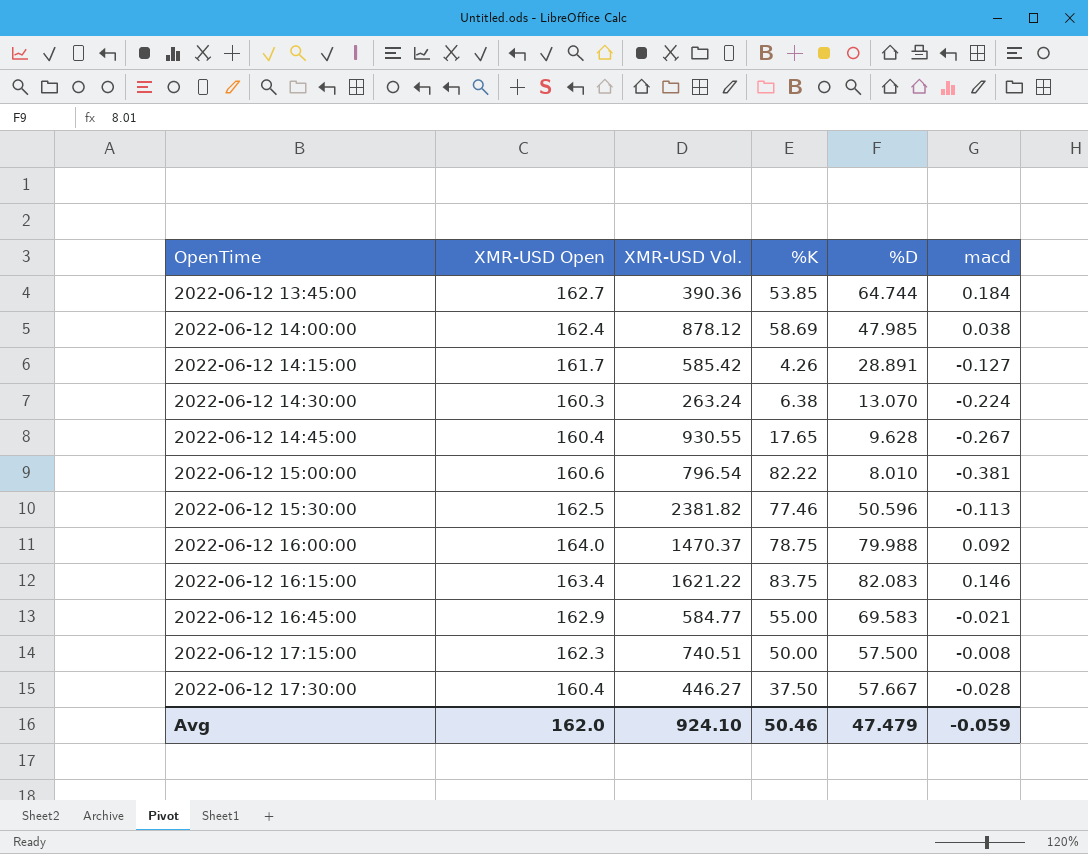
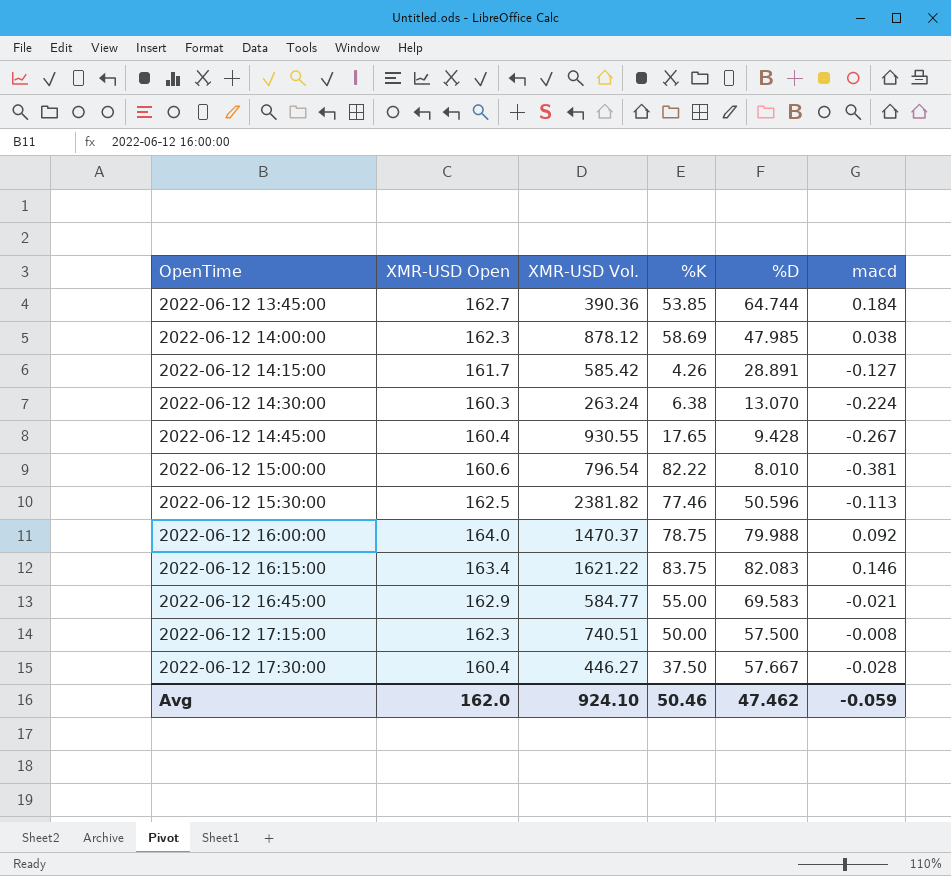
2022-06-12 14:00:00 | XMR-USD Open: 162.4 -> 162.3
2022-06-12 14:45:00 | %D: 9.628 -> 9.428
Avg | %D: 47.479 -> 47.462

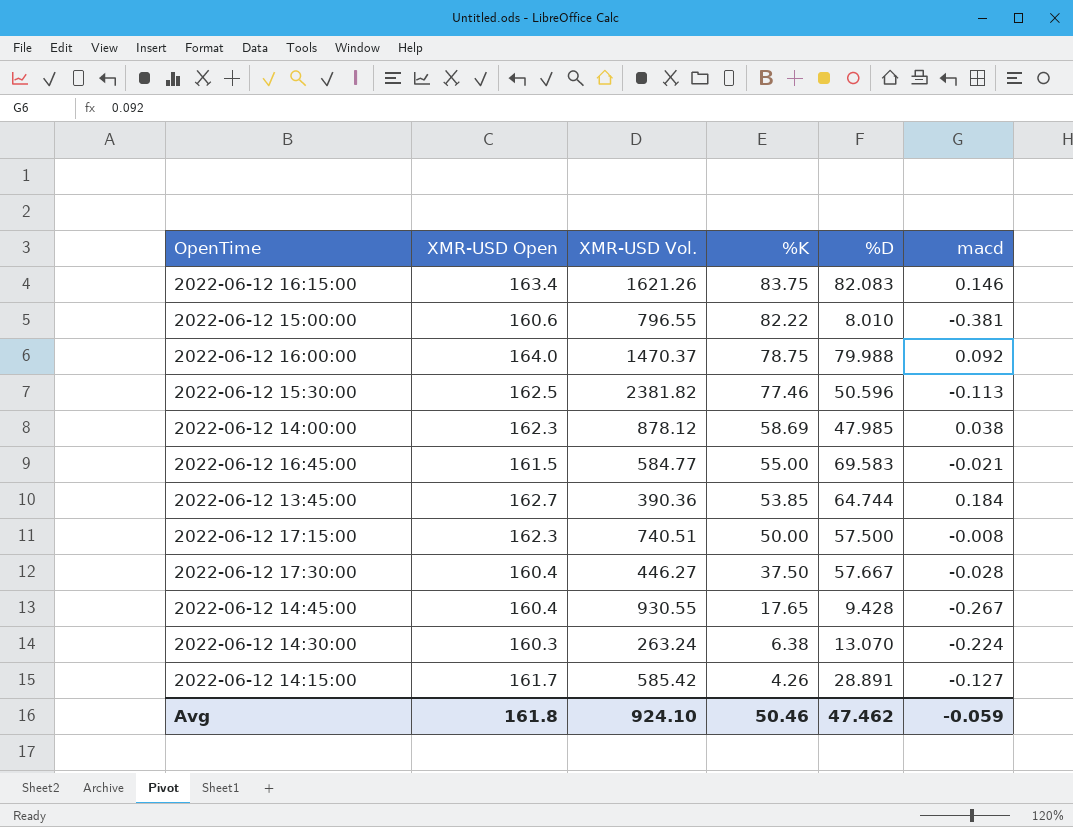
row order: OpenTime ascending -> %K descending
2022-06-12 16:15:00 | XMR-USD Vol.: 1621.22 -> 1621.26
2022-06-12 15:00:00 | XMR-USD Vol.: 796.54 -> 796.55
2022-06-12 16:45:00 | XMR-USD Open: 162.9 -> 161.5
Avg | XMR-USD Open: 162.0 -> 161.8

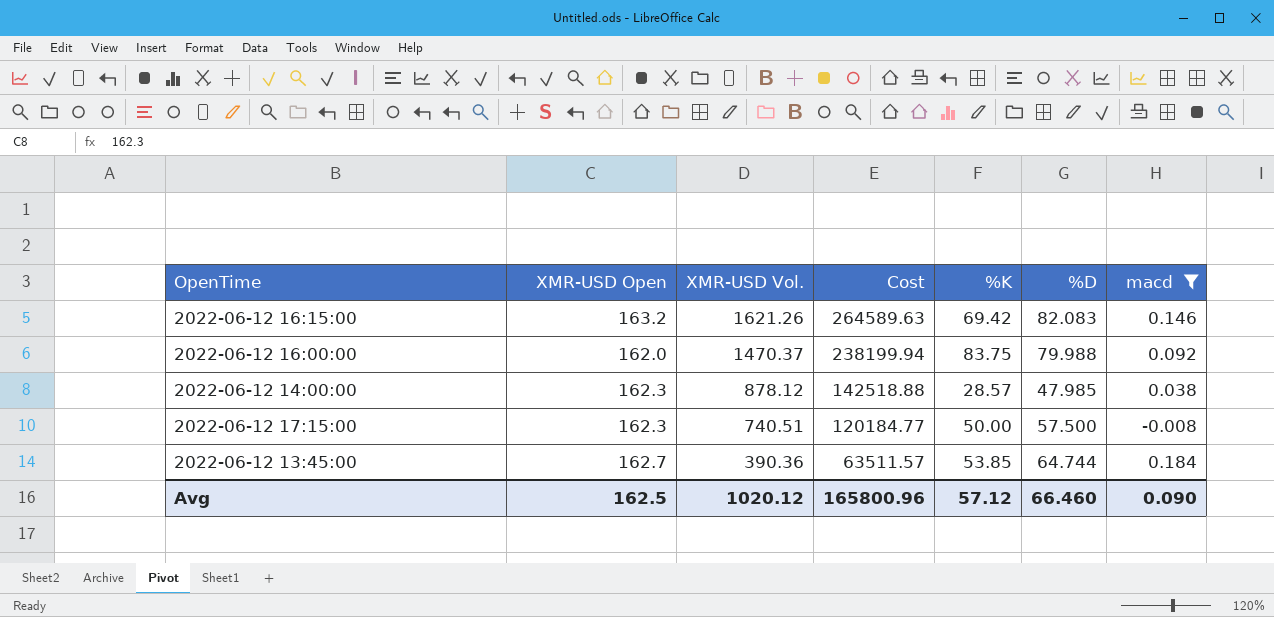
filter: none -> macd >= -0.008
row order: %K descending -> XMR-USD Vol. descending
column Cost | formula: none -> [XMR-USD Open] * [XMR-USD Vol.]
2022-06-12 16:15:00 | XMR-USD Open: 163.4 -> 163.2
2022-06-12 16:15:00 | %K: 83.75 -> 69.42
2022-06-12 16:00:00 | XMR-USD Open: 164.0 -> 162.0
2022-06-12 16:00:00 | %K: 78.75 -> 83.75
2022-06-12 14:00:00 | %K: 58.69 -> 28.57
Avg | XMR-USD Open: 161.8 -> 162.5
Avg | XMR-USD Vol.: 924.10 -> 1020.12
Avg | %K: 50.46 -> 57.12
Avg | %D: 47.462 -> 66.460
Avg | macd: -0.059 -> 0.090

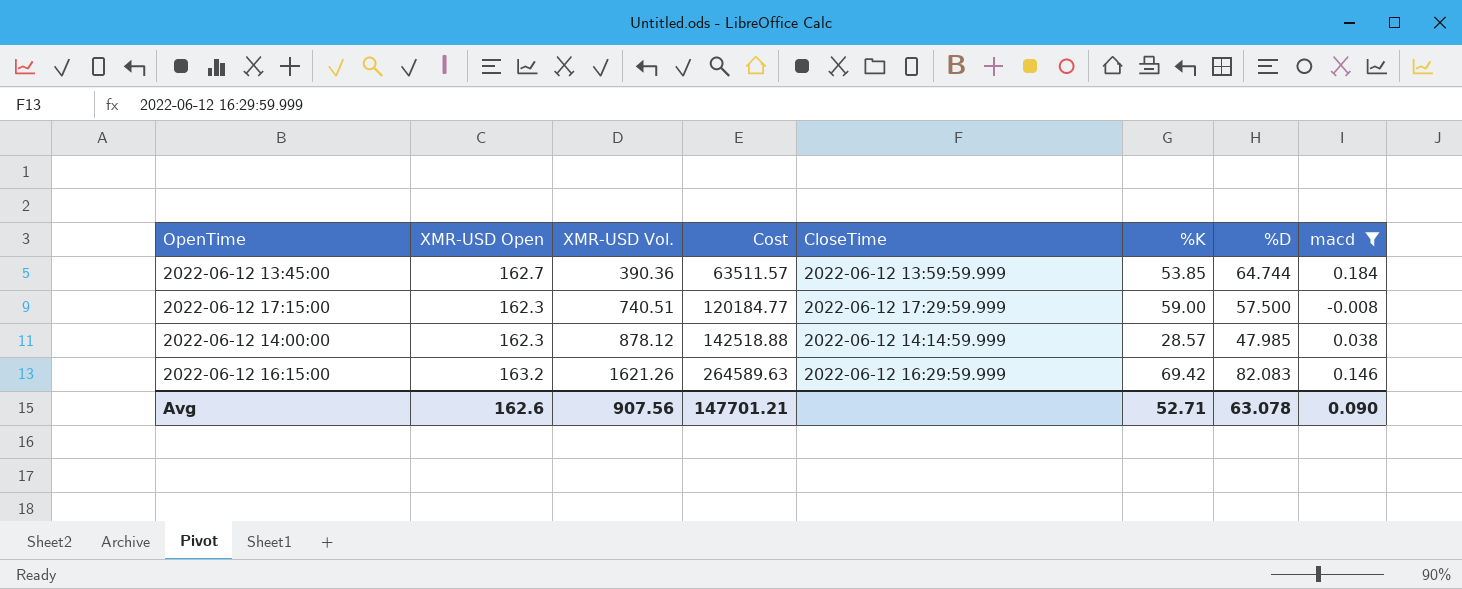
row order: XMR-USD Vol. descending -> XMR-USD Vol. ascending
column CloseTime | position: none -> 5
row 2022-06-12 16:00:00: 162.0 | 1470.37 | 238199.94 | 83.75 | 79.988 | 0.092 -> none
2022-06-12 17:15:00 | %K: 50.00 -> 59.00
Avg | XMR-USD Open: 162.5 -> 162.6
Avg | XMR-USD Vol.: 1020.12 -> 907.56
Avg | Cost: 165800.96 -> 147701.21
Avg | %K: 57.12 -> 52.71
Avg | %D: 66.460 -> 63.078

